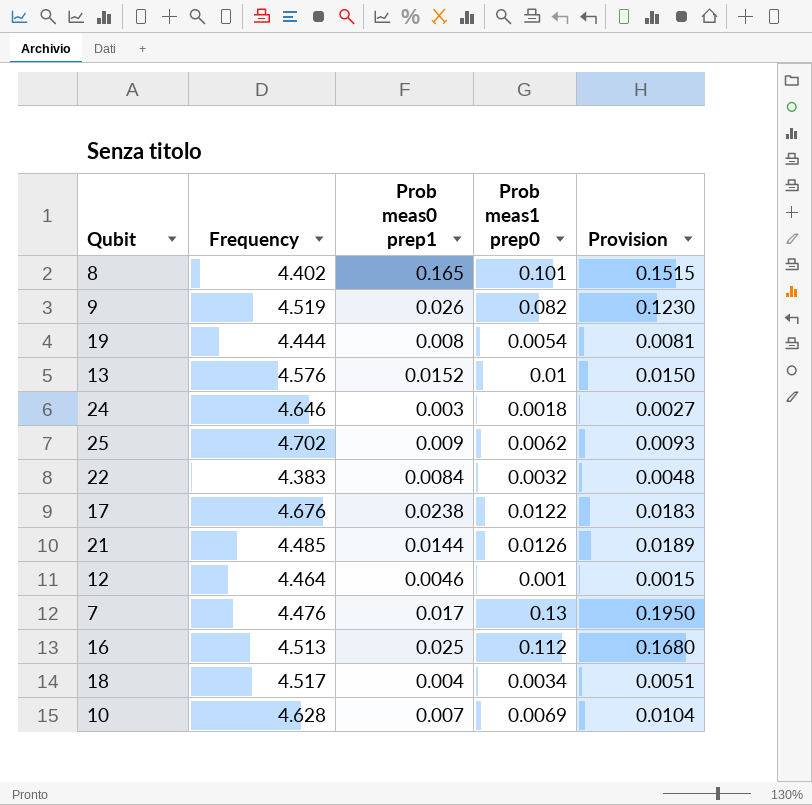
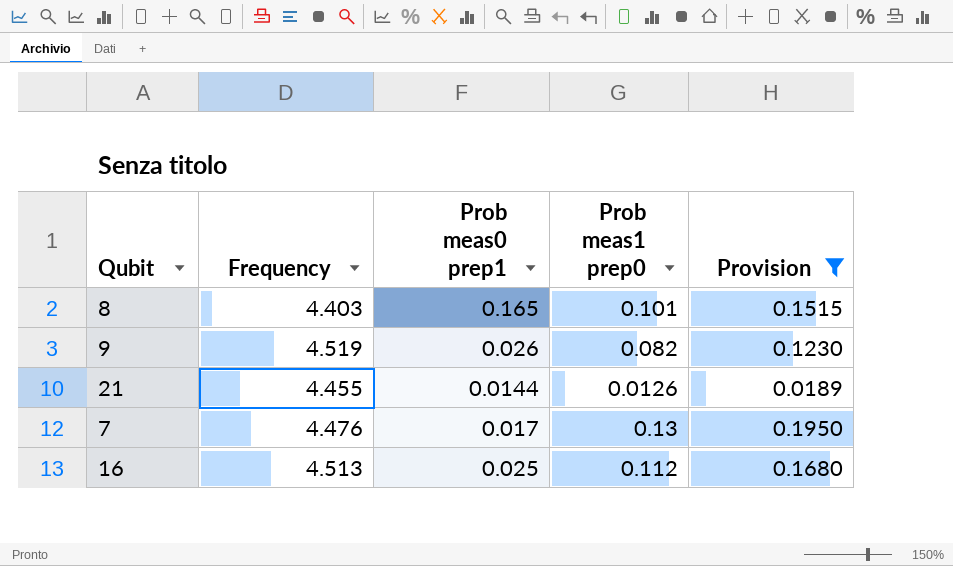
filter: none -> Provision >= 0.0189
8 | Frequency: 4.402 -> 4.403
21 | Frequency: 4.485 -> 4.455

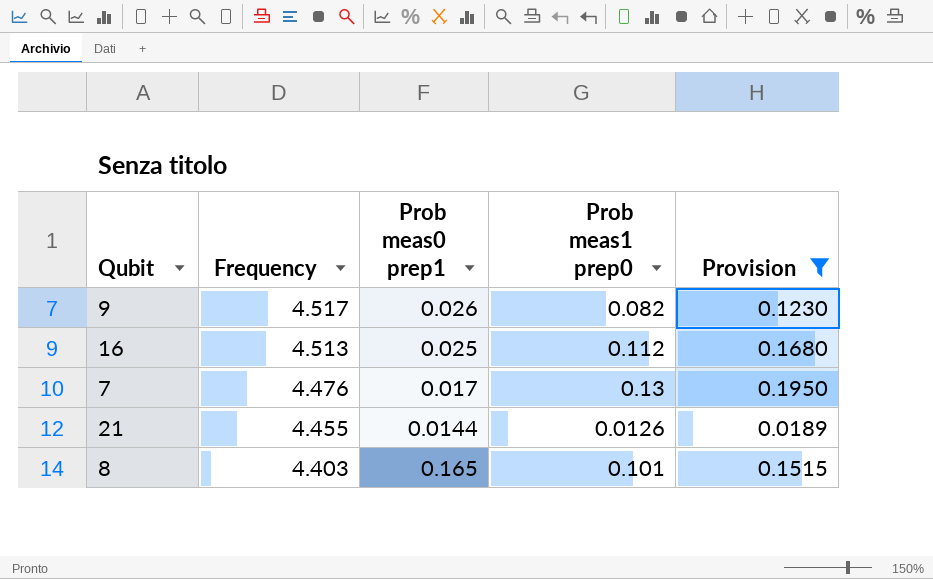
row order: none -> Frequency descending
9 | Frequency: 4.519 -> 4.517

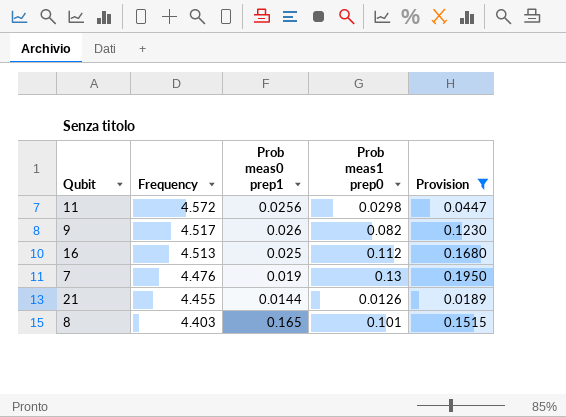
row 11: none -> 4.572 | 0.0256 | 0.0298 | 0.0447
7 | Prob meas0 prep1: 0.017 -> 0.019

